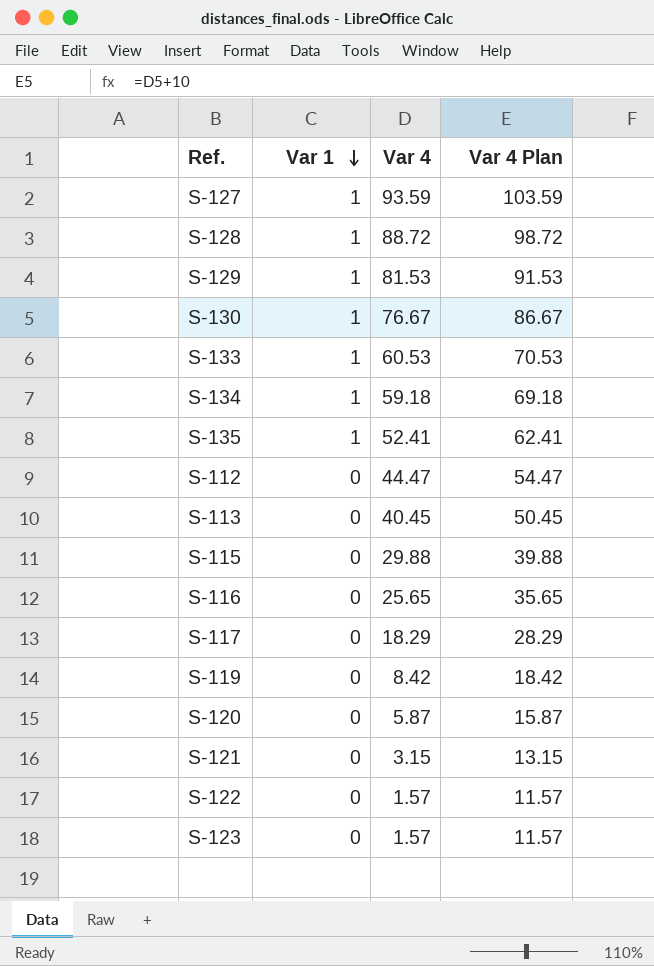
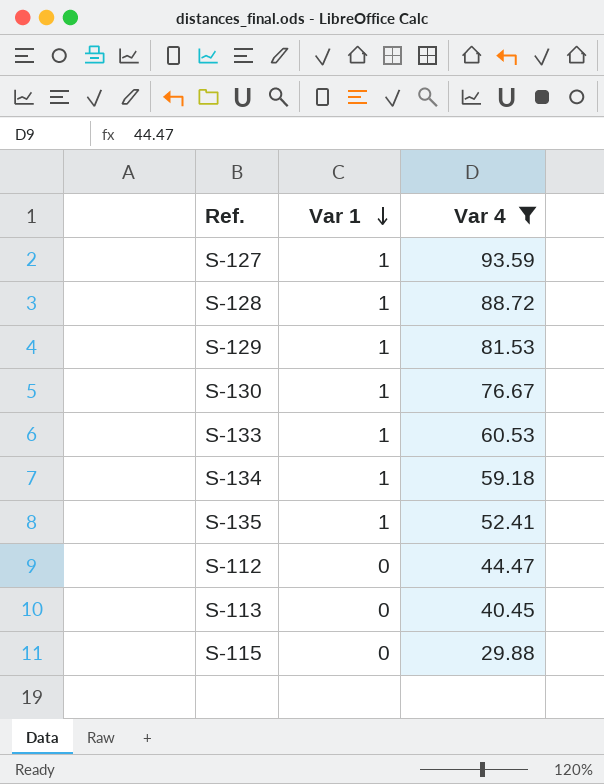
filter: none -> Var 4 >= 29.88
column Var 4 Plan | formula: [Var 4] + 10 -> none

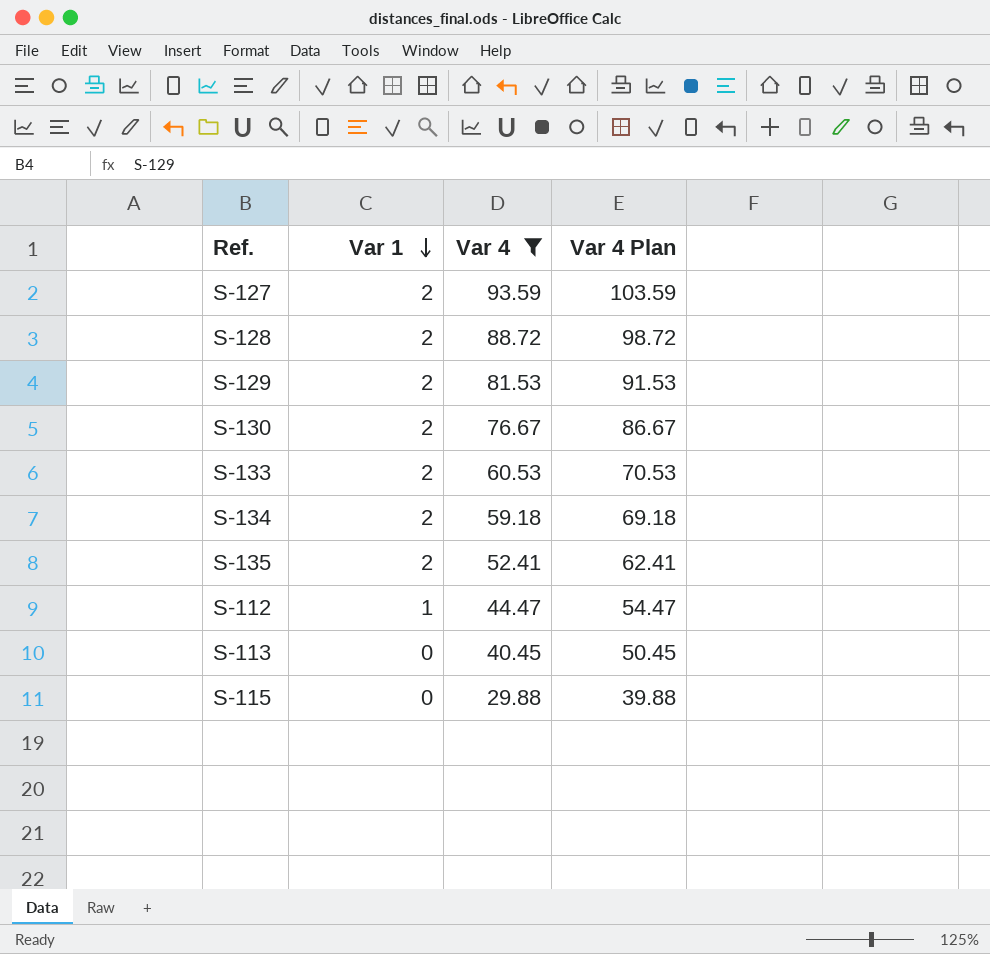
column Var 4 Plan | formula: none -> [Var 4] + 10
S-127 | Var 1: 1 -> 2
S-128 | Var 1: 1 -> 2
S-129 | Var 1: 1 -> 2
S-130 | Var 1: 1 -> 2
S-133 | Var 1: 1 -> 2
S-134 | Var 1: 1 -> 2
S-135 | Var 1: 1 -> 2
S-112 | Var 1: 0 -> 1

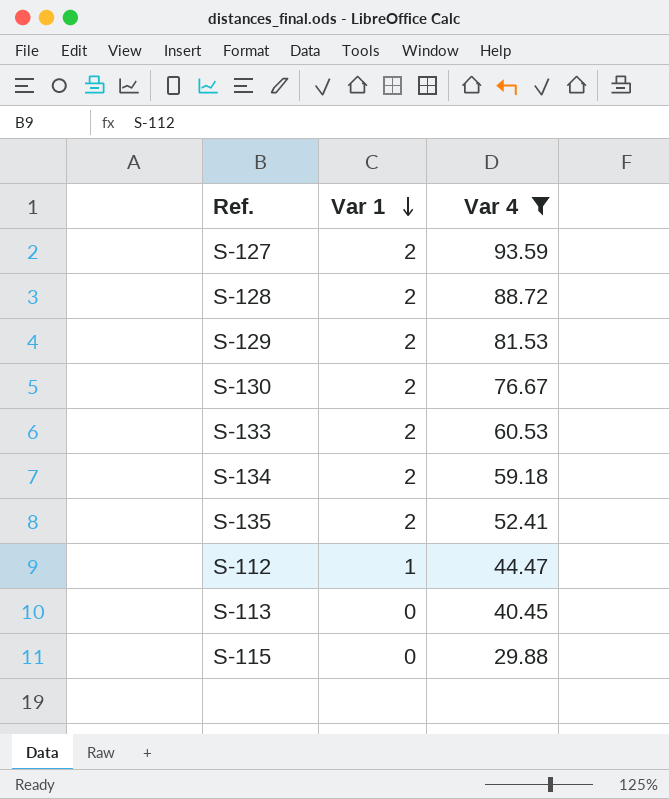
column Var 4 Plan | formula: [Var 4] + 10 -> none

